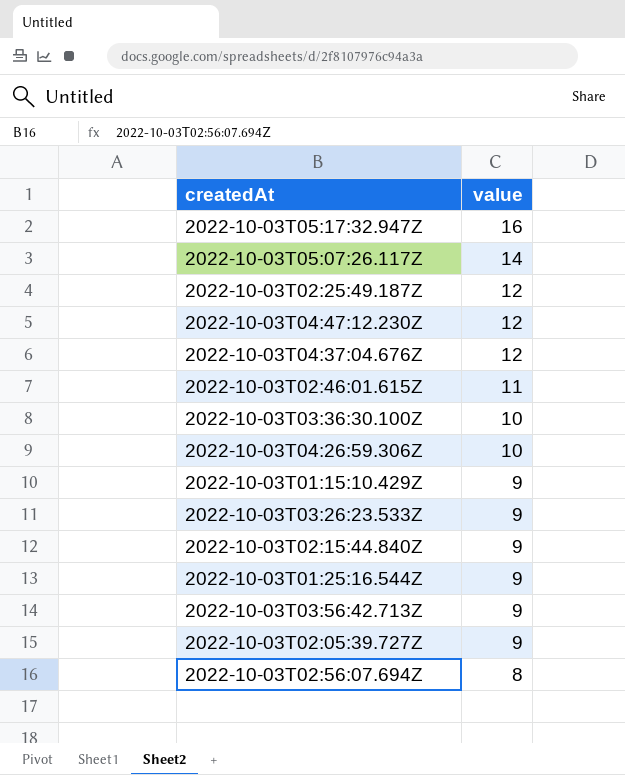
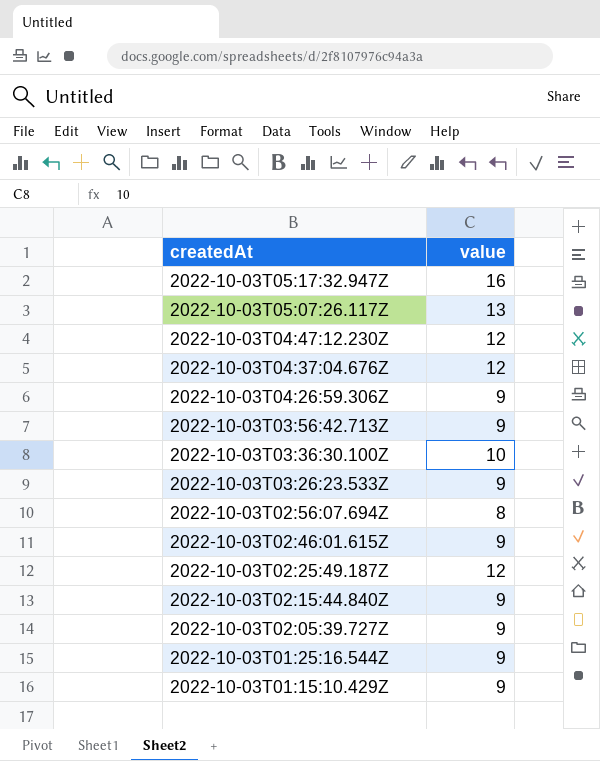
row order: value descending -> createdAt descending
2022-10-03T05:07:26.117Z | value: 14 -> 13
2022-10-03T04:26:59.306Z | value: 10 -> 9
2022-10-03T02:46:01.615Z | value: 11 -> 9

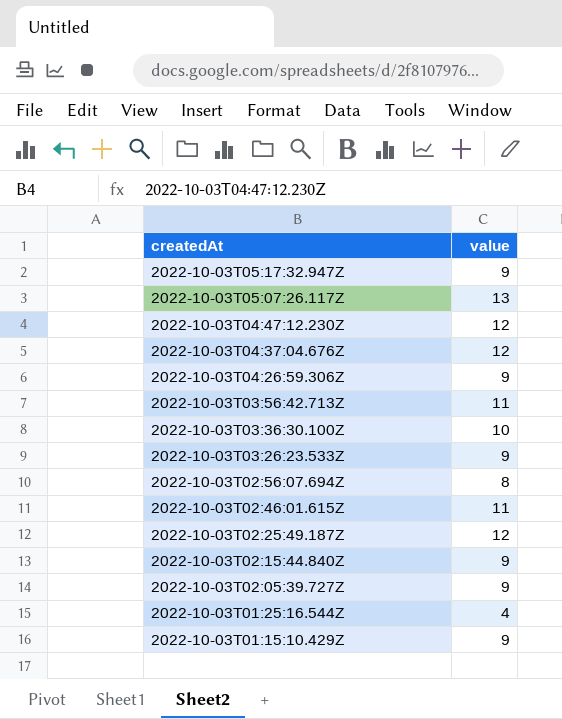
2022-10-03T05:17:32.947Z | value: 16 -> 9
2022-10-03T03:56:42.713Z | value: 9 -> 11
2022-10-03T02:46:01.615Z | value: 9 -> 11
2022-10-03T01:25:16.544Z | value: 9 -> 4

